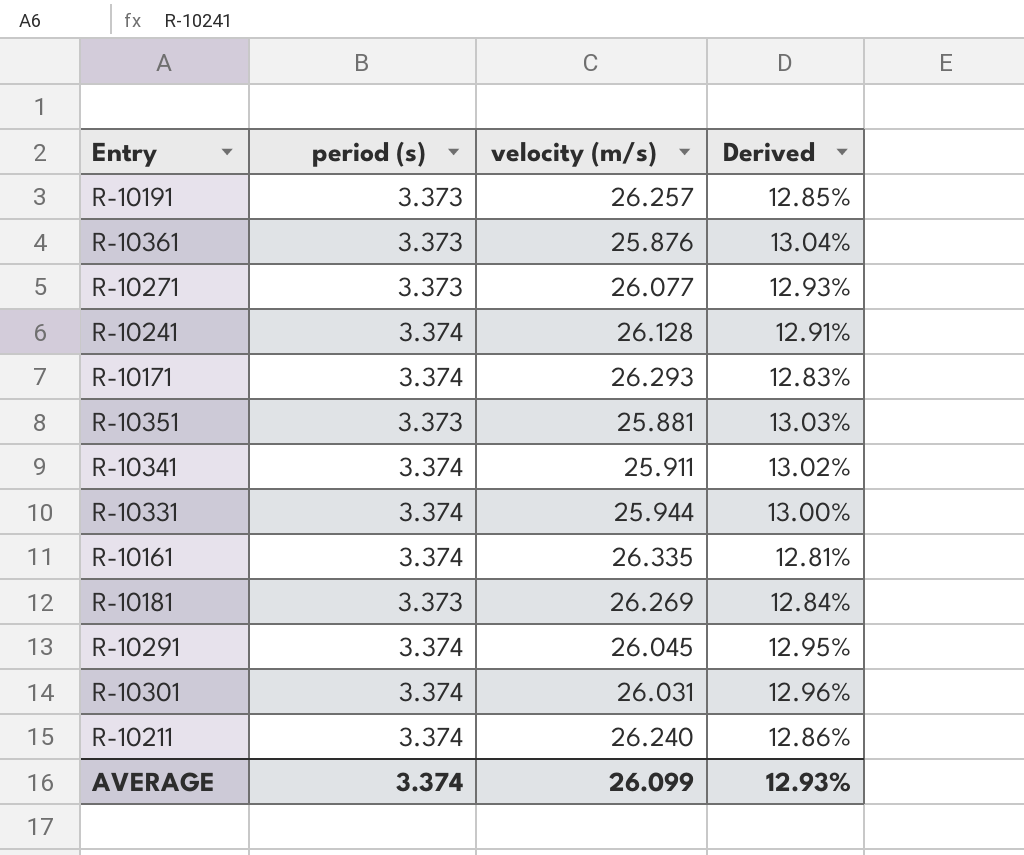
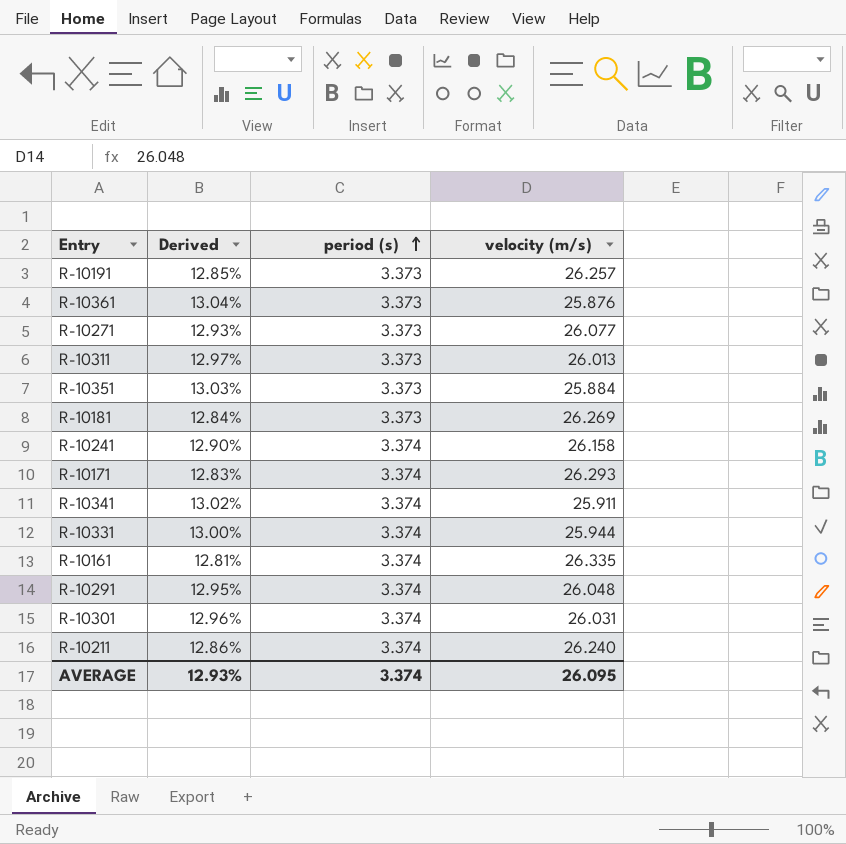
row order: none -> period (s) ascending
column Derived | position: 4 -> 2
row R-10311: none -> 12.97% | 3.373 | 26.013
R-10351 | velocity (m/s): 25.881 -> 25.884
R-10241 | Derived: 12.91% -> 12.90%
R-10241 | velocity (m/s): 26.128 -> 26.158
R-10291 | velocity (m/s): 26.045 -> 26.048
AVERAGE | velocity (m/s): 26.099 -> 26.095

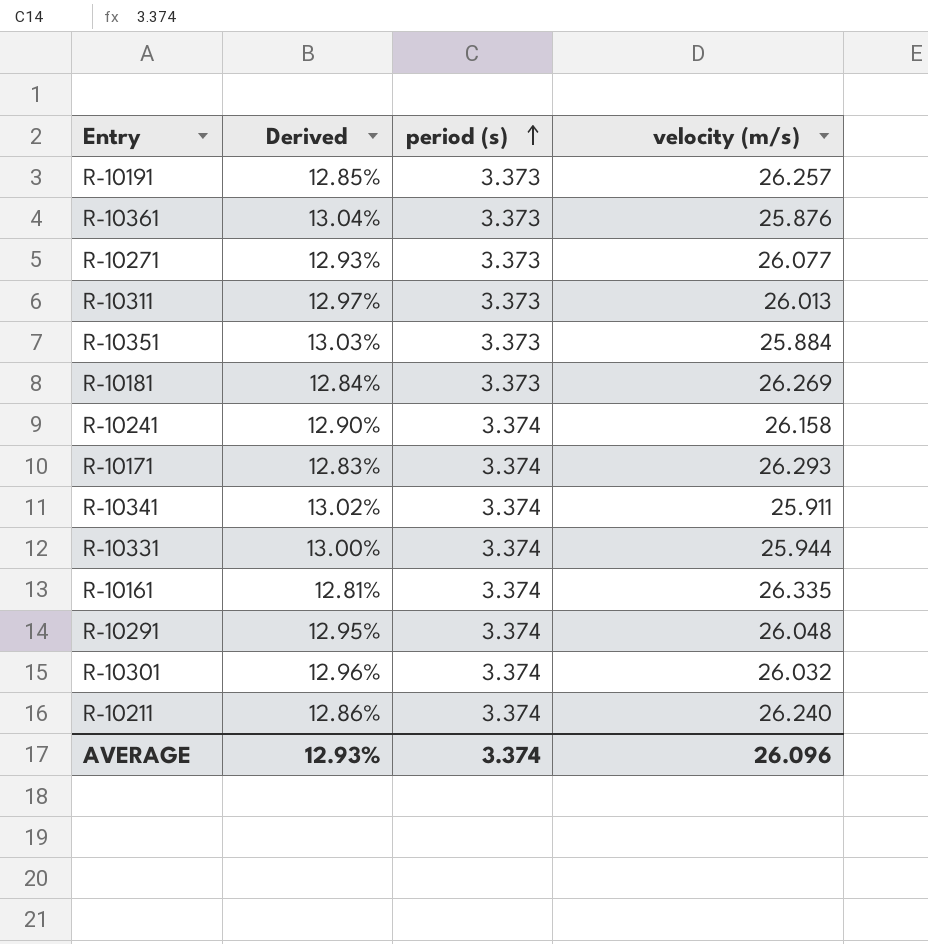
R-10301 | velocity (m/s): 26.031 -> 26.032
AVERAGE | velocity (m/s): 26.095 -> 26.096

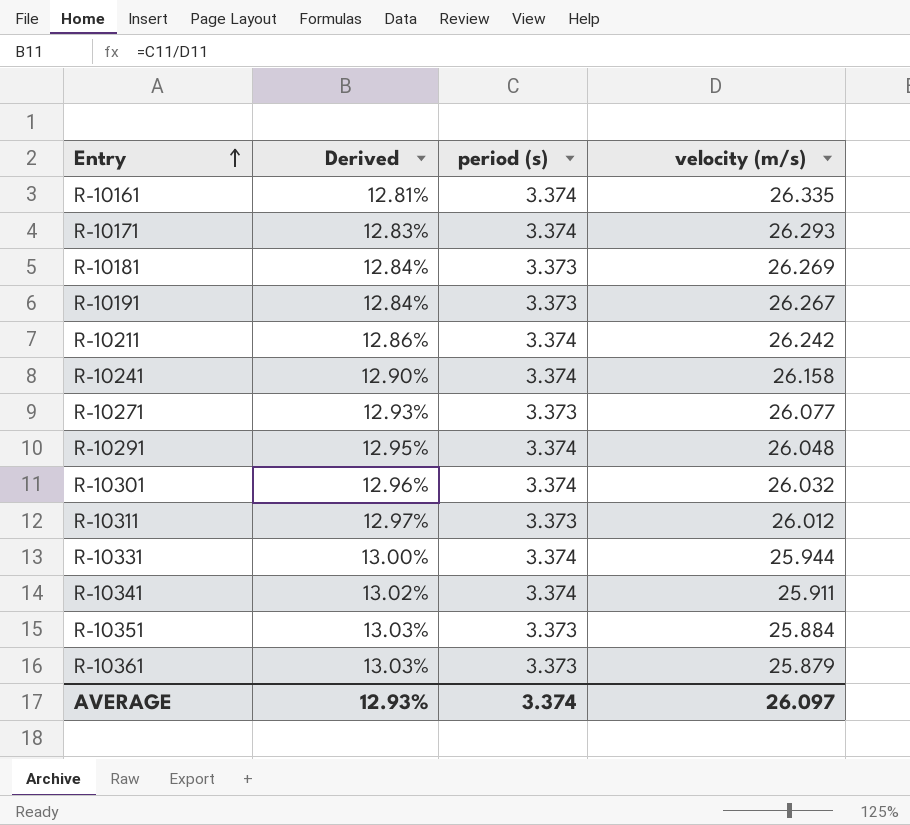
row order: period (s) ascending -> Entry ascending
R-10191 | Derived: 12.85% -> 12.84%
R-10191 | velocity (m/s): 26.257 -> 26.267
R-10211 | velocity (m/s): 26.240 -> 26.242
R-10311 | velocity (m/s): 26.013 -> 26.012
R-10361 | Derived: 13.04% -> 13.03%
R-10361 | velocity (m/s): 25.876 -> 25.879
AVERAGE | velocity (m/s): 26.096 -> 26.097

